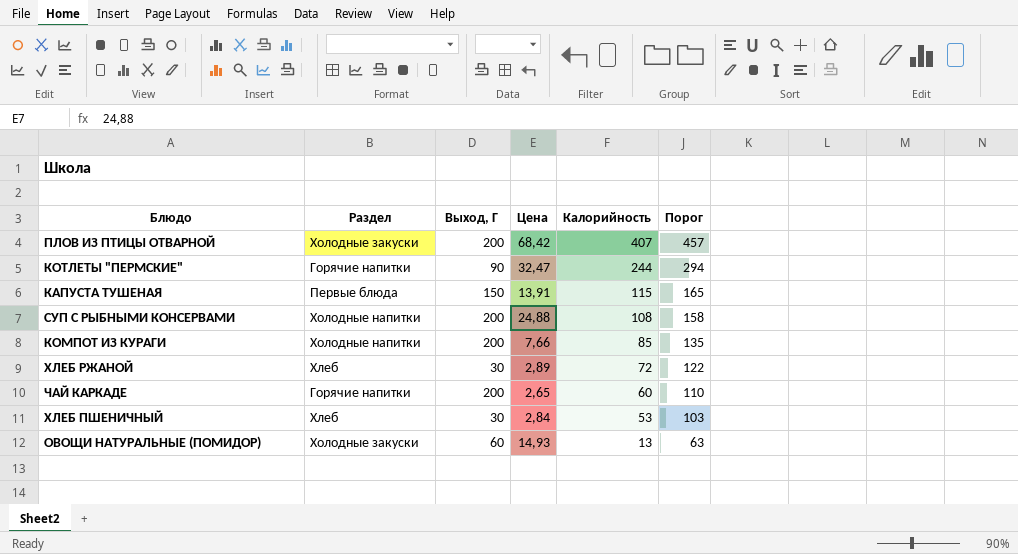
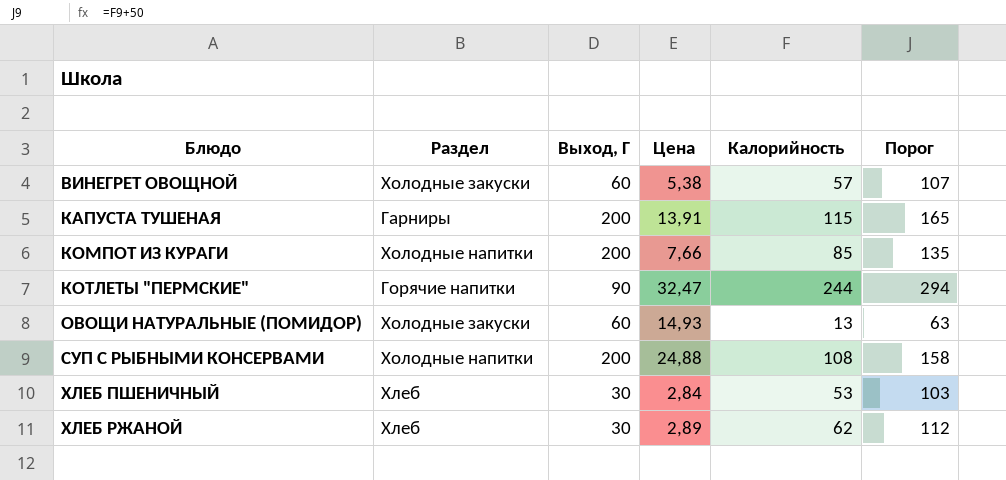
row order: Калорийность descending -> Блюдо ascending
row ПЛОВ ИЗ ПТИЦЫ ОТВАРНОЙ: Холодные закуски | 200 | 68,42 | 407 | 457 -> none
row ЧАЙ КАРКАДЕ: Горячие напитки | 200 | 2,65 | 60 | 110 -> none
row ВИНЕГРЕТ ОВОЩНОЙ: none -> Холодные закуски | 60 | 5,38 | 57 | 107
КАПУСТА ТУШЕНАЯ | Раздел: Первые блюда -> Гарниры
КАПУСТА ТУШЕНАЯ | Выход, Г: 150 -> 200
ХЛЕБ РЖАНОЙ | Калорийность: 72 -> 62
ХЛЕБ РЖАНОЙ | Порог: 122 -> 112

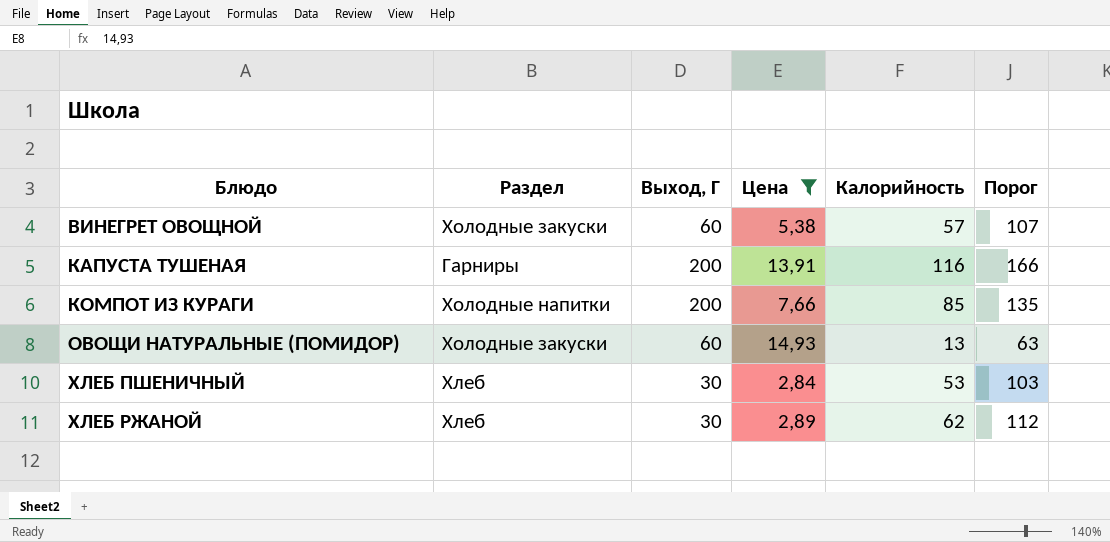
filter: none -> Цена <= 14,93
КАПУСТА ТУШЕНАЯ | Калорийность: 115 -> 116
КАПУСТА ТУШЕНАЯ | Порог: 165 -> 166

